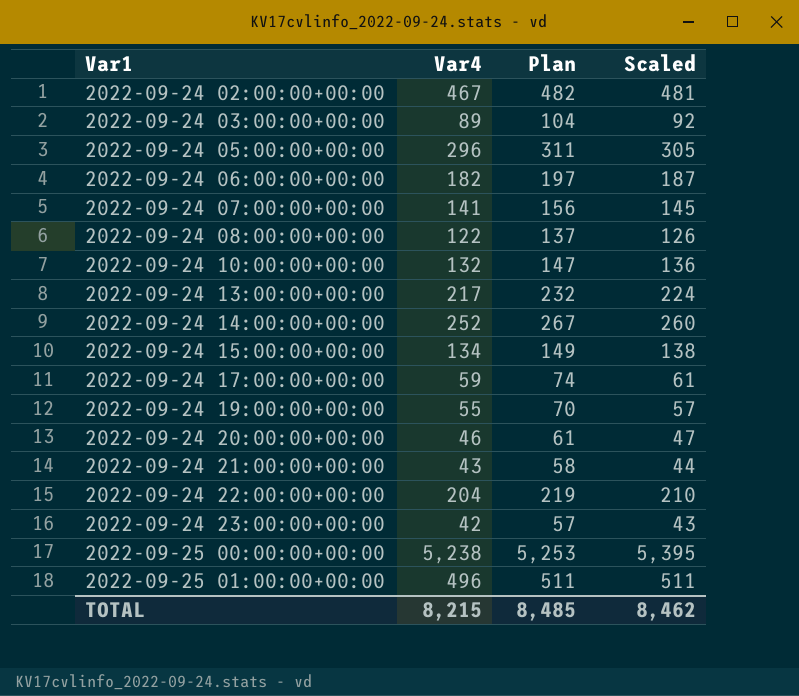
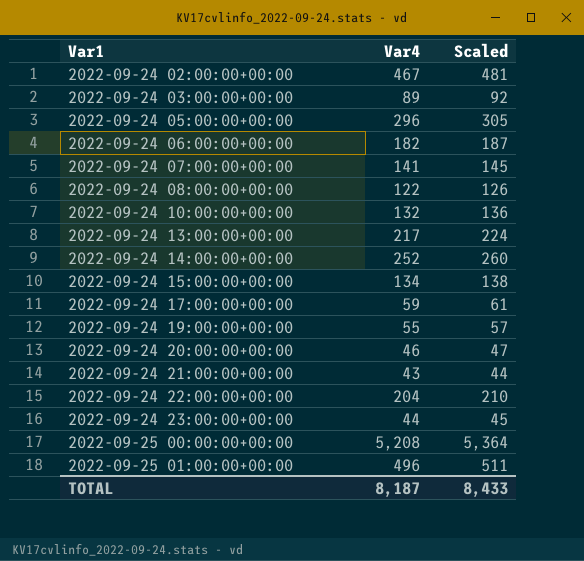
column Plan | formula: [Var4] + 15 -> none
2022-09-24 23:00:00+00:00 | Var4: 42 -> 44
2022-09-24 23:00:00+00:00 | Scaled: 43 -> 45
2022-09-25 00:00:00+00:00 | Var4: 5,238 -> 5,208
2022-09-25 00:00:00+00:00 | Scaled: 5,395 -> 5,364
TOTAL | Var4: 8,215 -> 8,187
TOTAL | Scaled: 8,462 -> 8,433

